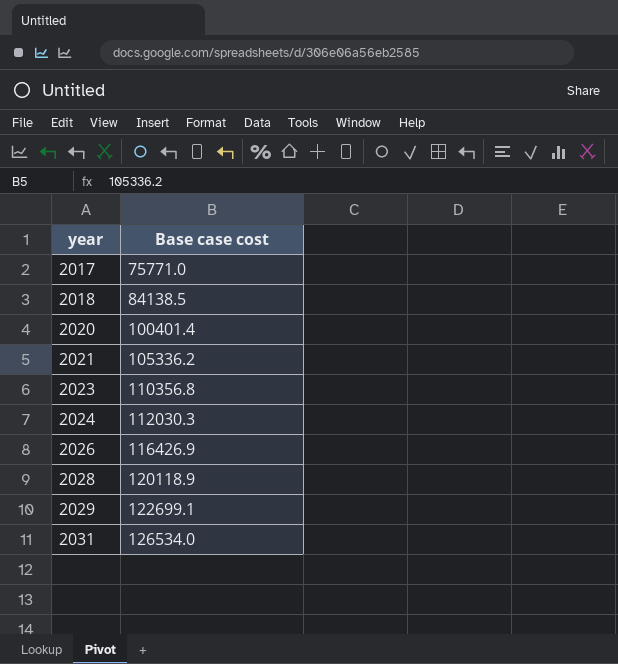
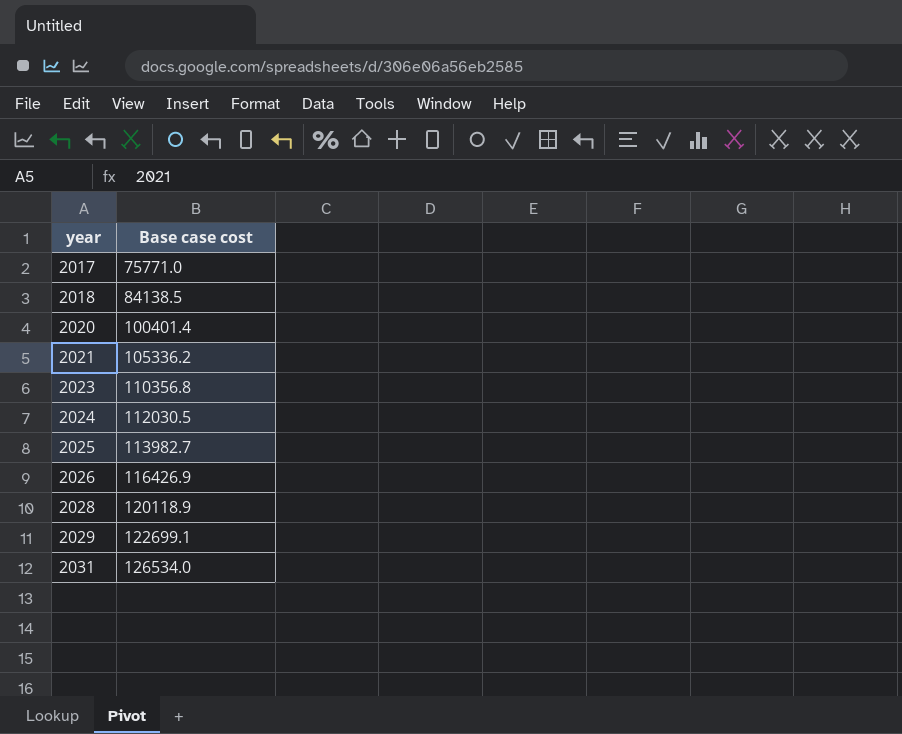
2024 | Base case cost: 112030.3 -> 112030.5
row 2025: none -> 113982.7

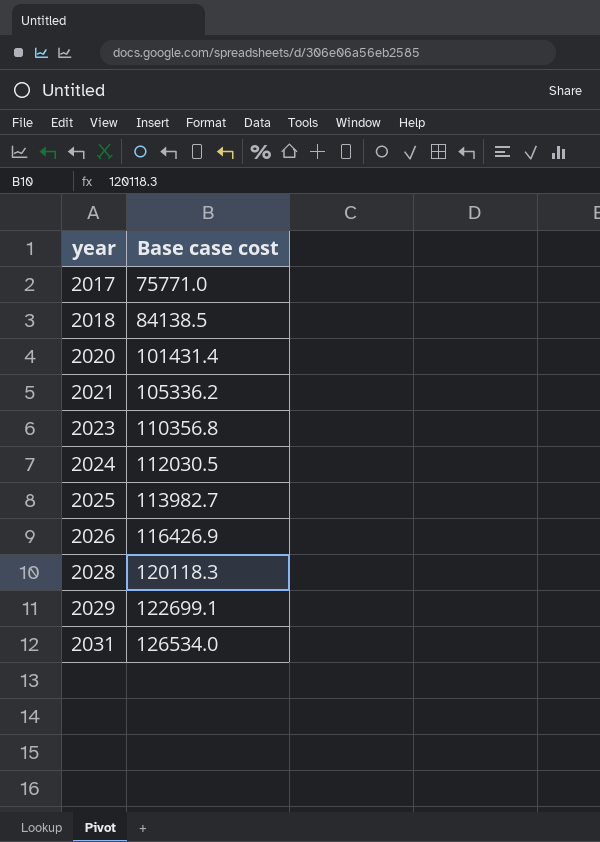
2020 | Base case cost: 100401.4 -> 101431.4
2028 | Base case cost: 120118.9 -> 120118.3

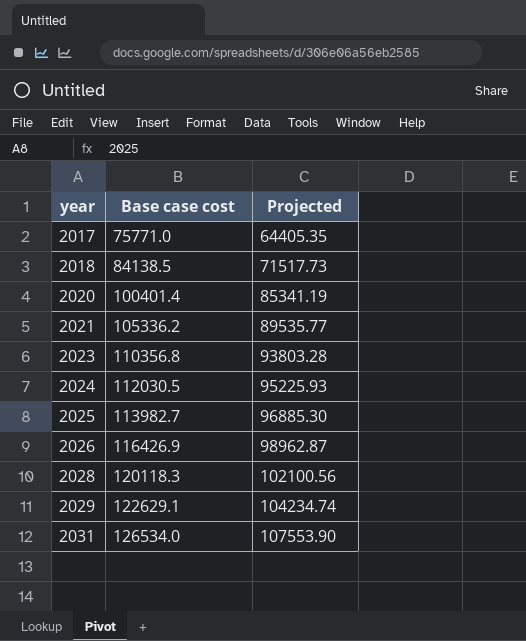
column Projected | formula: none -> [Base case cost] * 0.85
2020 | Base case cost: 101431.4 -> 100401.4
2029 | Base case cost: 122699.1 -> 122629.1

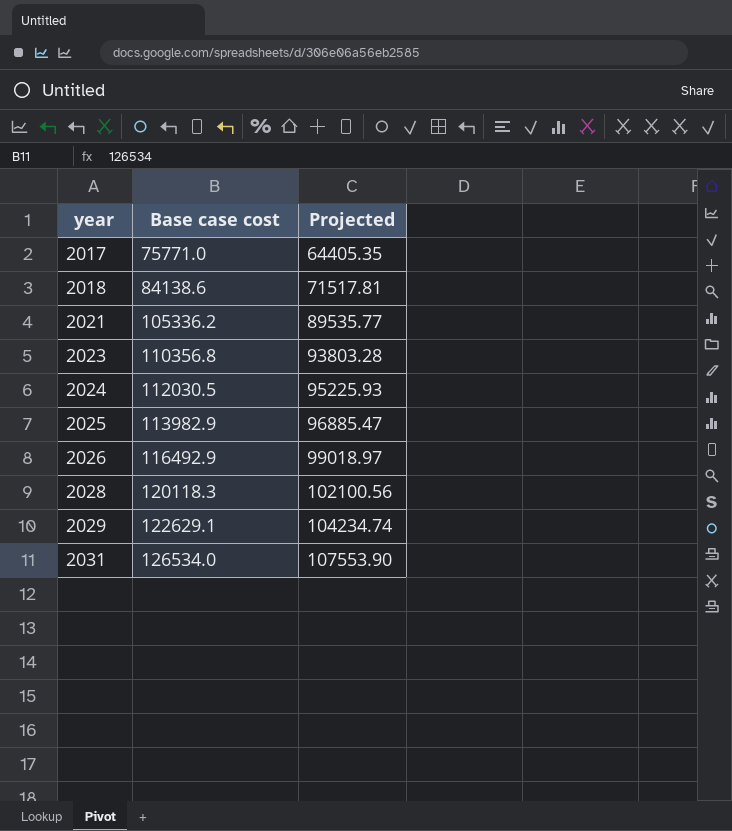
row 2020: 100401.4 | 85341.19 -> none
2018 | Base case cost: 84138.5 -> 84138.6
2018 | Projected: 71517.73 -> 71517.81
2025 | Base case cost: 113982.7 -> 113982.9
2025 | Projected: 96885.30 -> 96885.47
2026 | Base case cost: 116426.9 -> 116492.9
2026 | Projected: 98962.87 -> 99018.97

